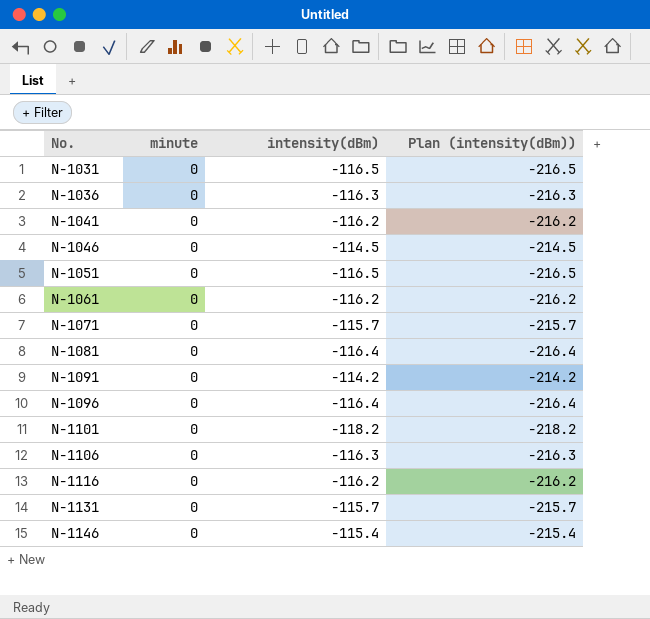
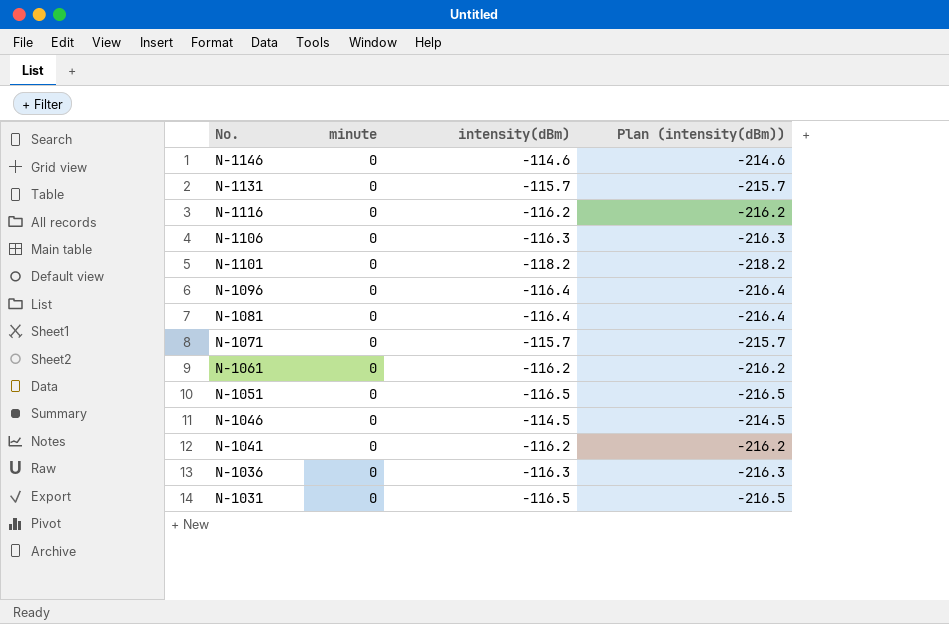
row order: No. ascending -> No. descending
row N-1091: 0 | -114.2 | -214.2 -> none
N-1146 | intensity(dBm): -115.4 -> -114.6
N-1146 | Plan (intensity(dBm)): -215.4 -> -214.6

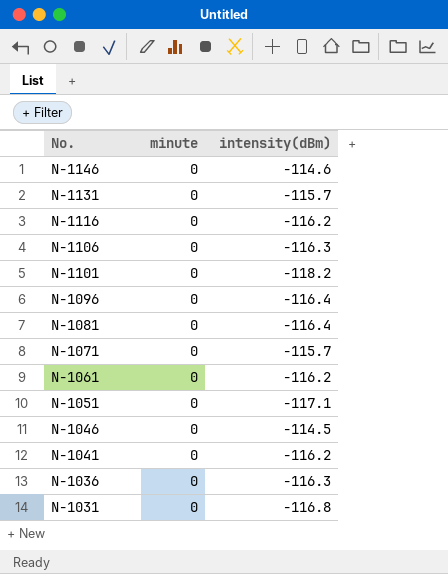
column Plan (intensity(dBm)) | formula: [intensity(dBm)] - 100 -> none
N-1051 | intensity(dBm): -116.5 -> -117.1
N-1031 | intensity(dBm): -116.5 -> -116.8

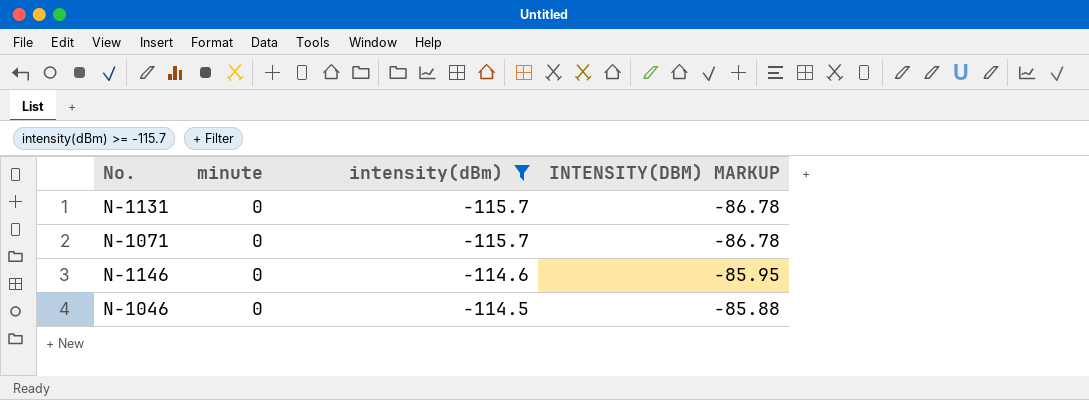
filter: none -> intensity(dBm) >= -115.7
row order: No. descending -> intensity(dBm) ascending
column INTENSITY(DBM) MARKUP | formula: none -> [intensity(dBm)] * 0.75

